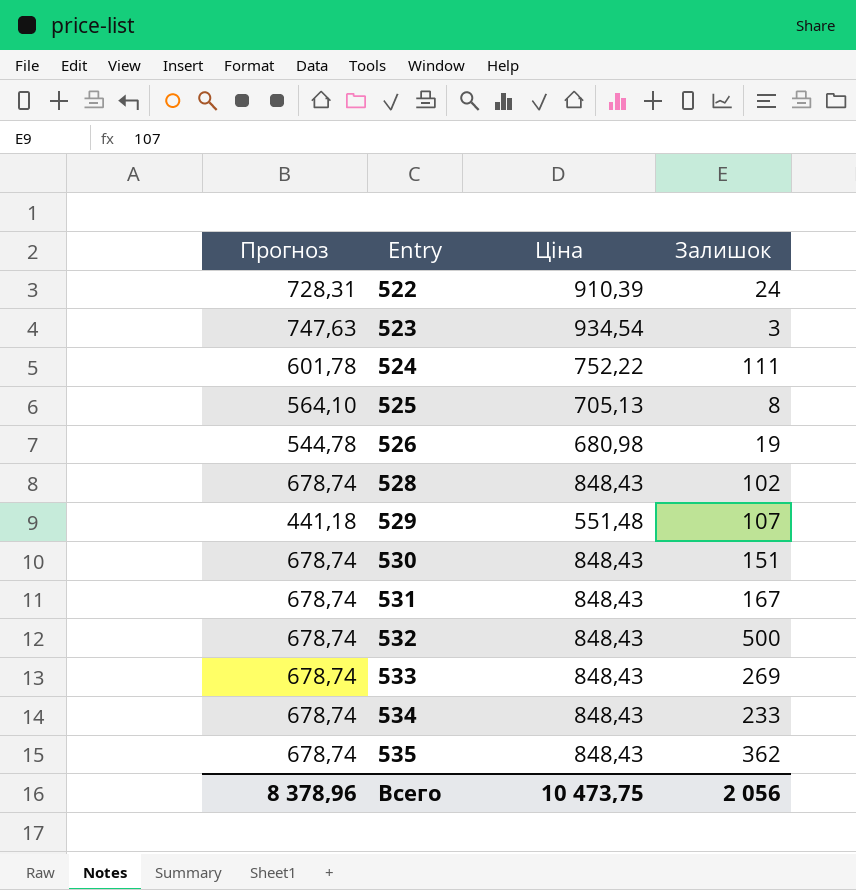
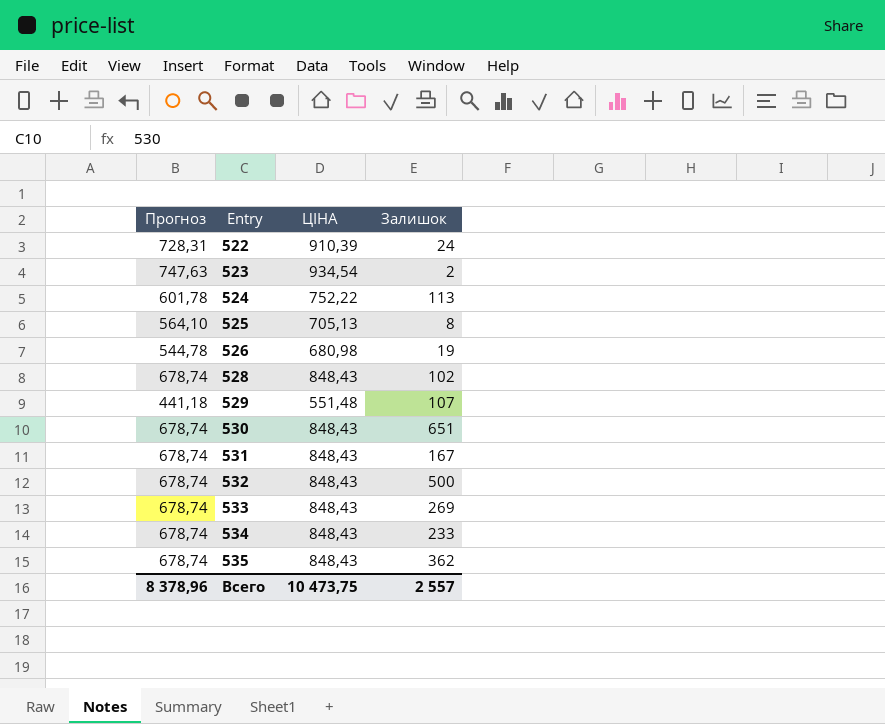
column name: Ціна -> ЦІНА
523 | Залишок: 3 -> 2
524 | Залишок: 111 -> 113
530 | Залишок: 151 -> 651
Всего | Залишок: 2 056 -> 2 557

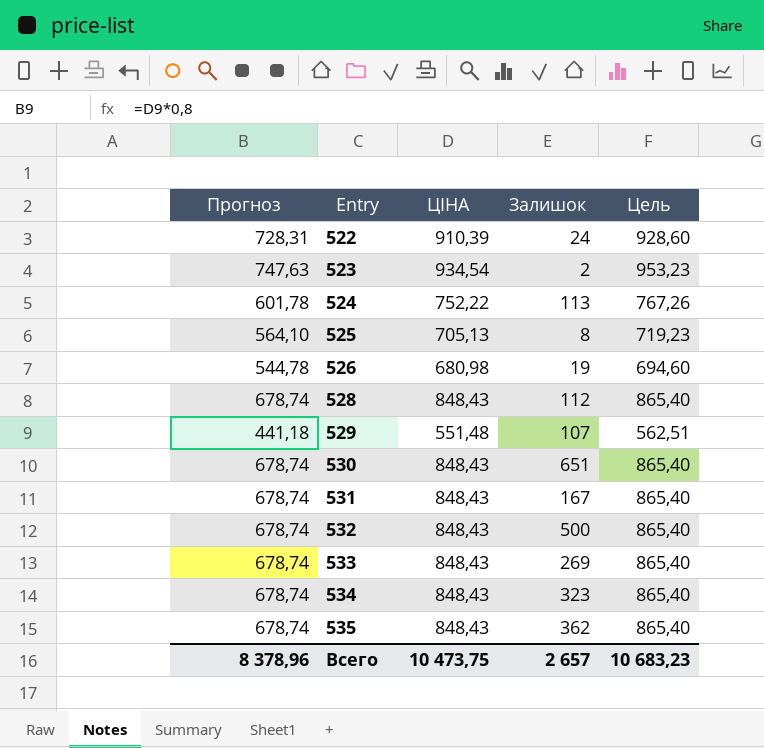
column Цель | formula: none -> [ЦІНА] * 1,02
528 | Залишок: 102 -> 112
534 | Залишок: 233 -> 323
Всего | Залишок: 2 557 -> 2 657

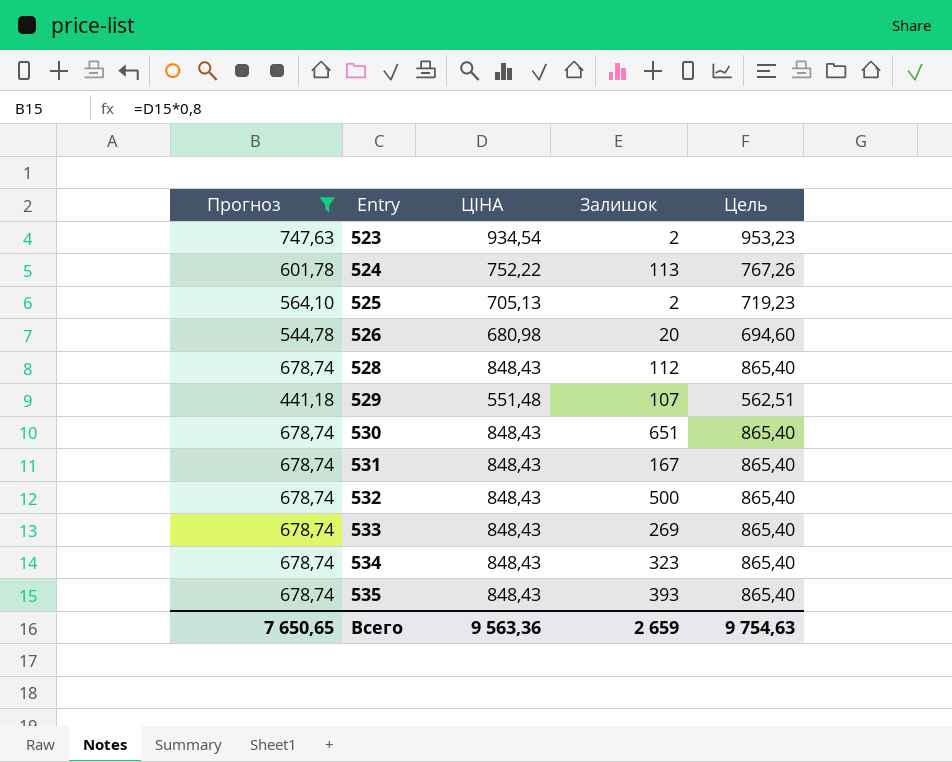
filter: none -> Прогноз != 728,31
525 | Залишок: 8 -> 2
526 | Залишок: 19 -> 20
535 | Залишок: 362 -> 393
Всего | Прогноз: 8 378,96 -> 7 650,65
Всего | ЦІНА: 10 473,75 -> 9 563,36
Всего | Залишок: 2 657 -> 2 659
Всего | Цель: 10 683,23 -> 9 754,63

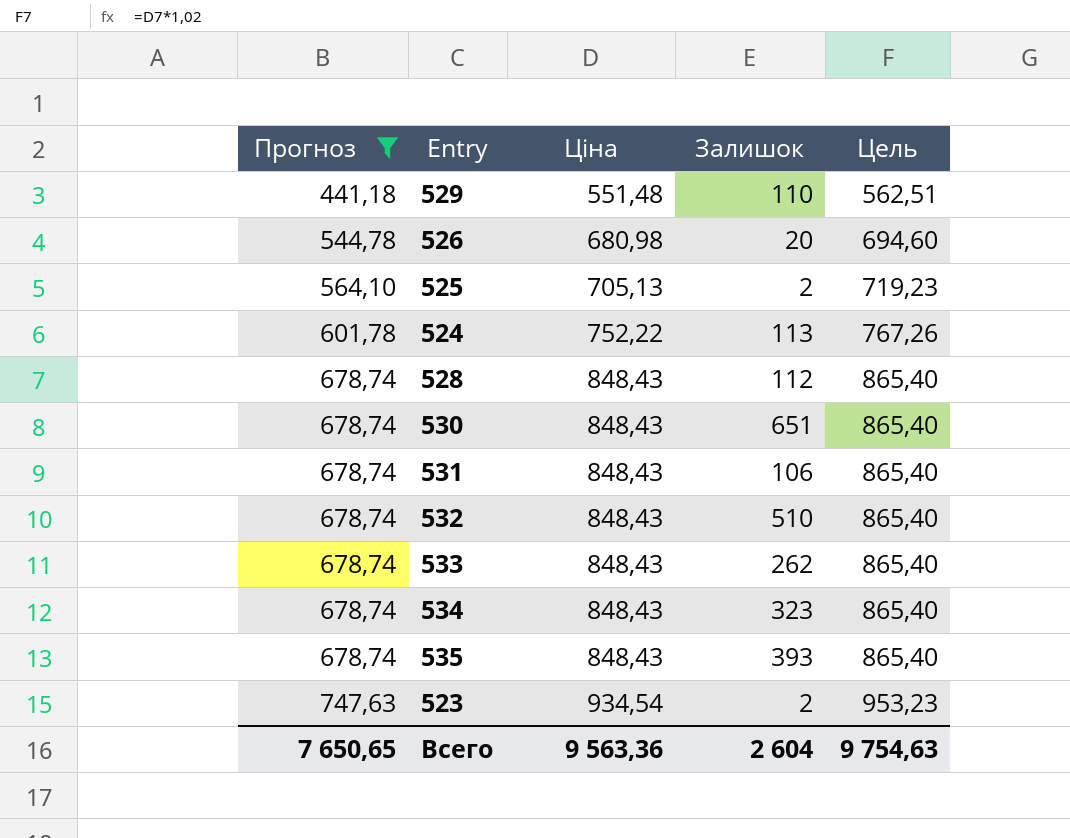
row order: Entry ascending -> Прогноз ascending
column name: ЦІНА -> Ціна
529 | Залишок: 107 -> 110
531 | Залишок: 167 -> 106
532 | Залишок: 500 -> 510
533 | Залишок: 269 -> 262
Всего | Залишок: 2 659 -> 2 604

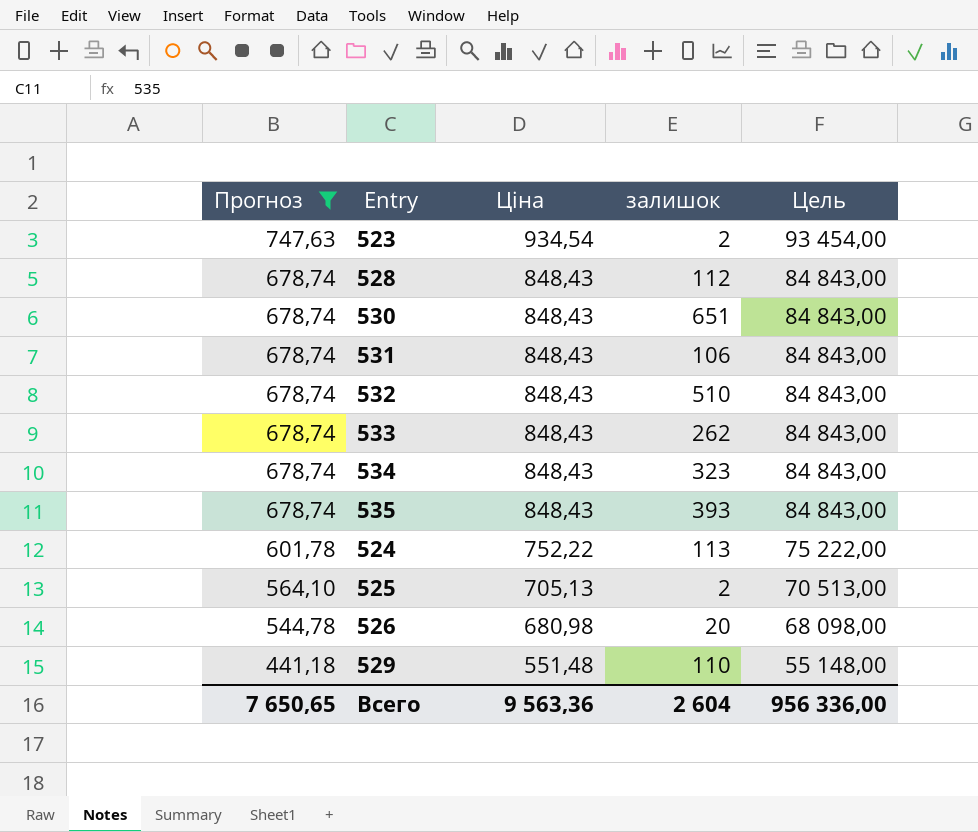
row order: Прогноз ascending -> Прогноз descending
column name: Залишок -> залишок
column Цель | formula: [Ціна] * 1,02 -> [Ціна] * 100
Всего | Цель: 9 754,63 -> 956 336,00

